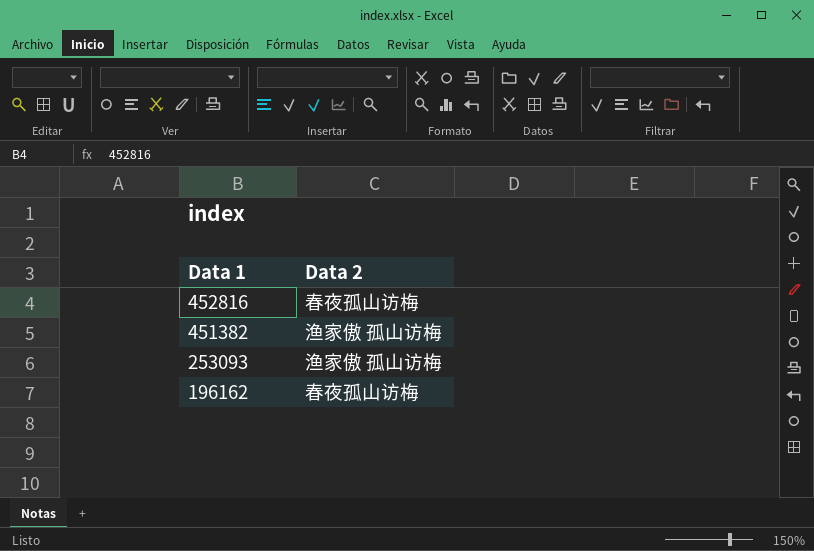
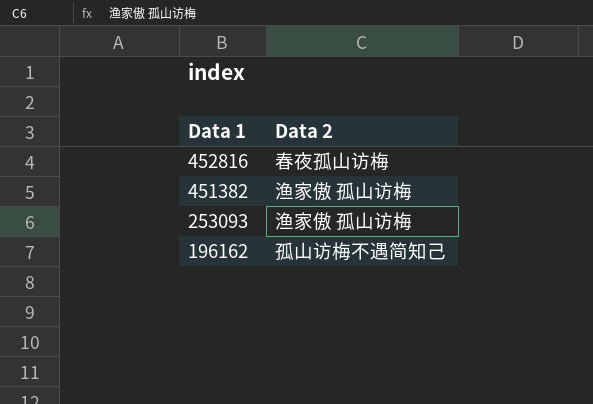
196162 | Data 2: 春夜孤山访梅 -> 孤山访梅不遇简知己

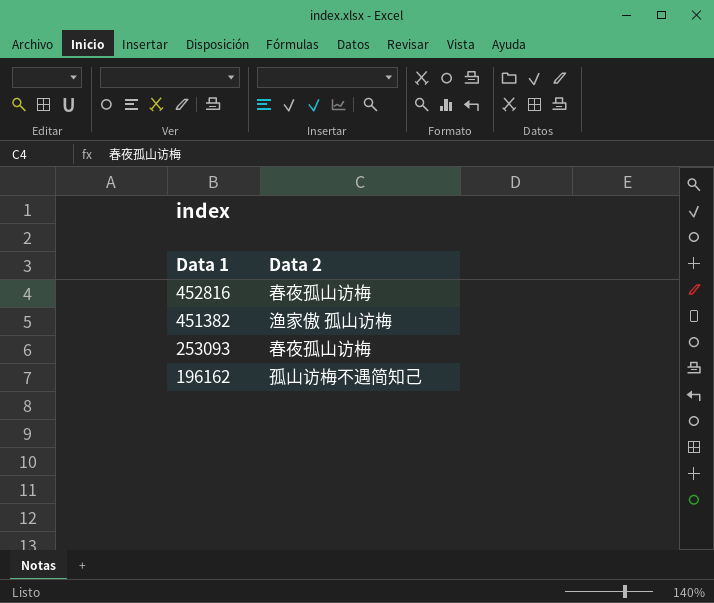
253093 | Data 2: 渔家傲 孤山访梅 -> 春夜孤山访梅

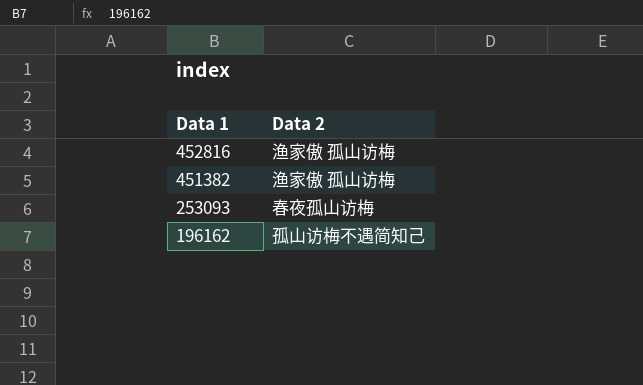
452816 | Data 2: 春夜孤山访梅 -> 渔家傲 孤山访梅

